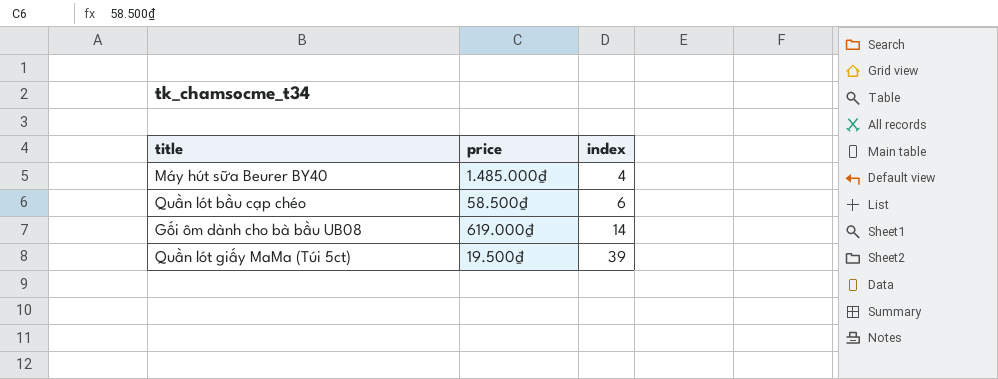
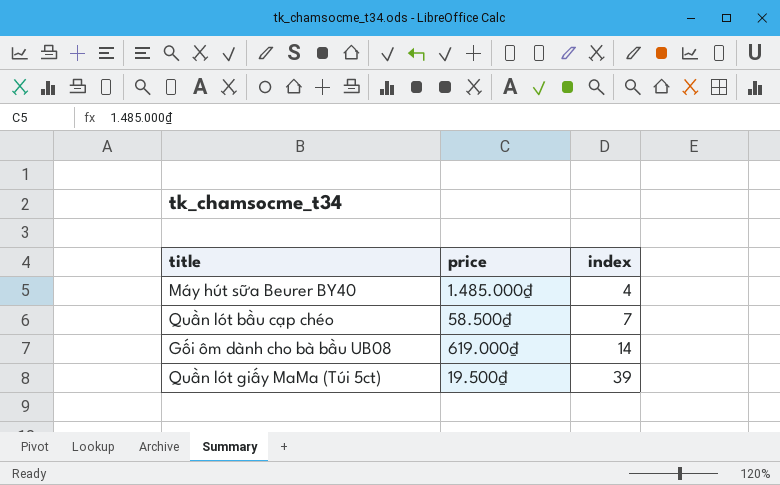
Quần lót bầu cạp chéo | index: 6 -> 7

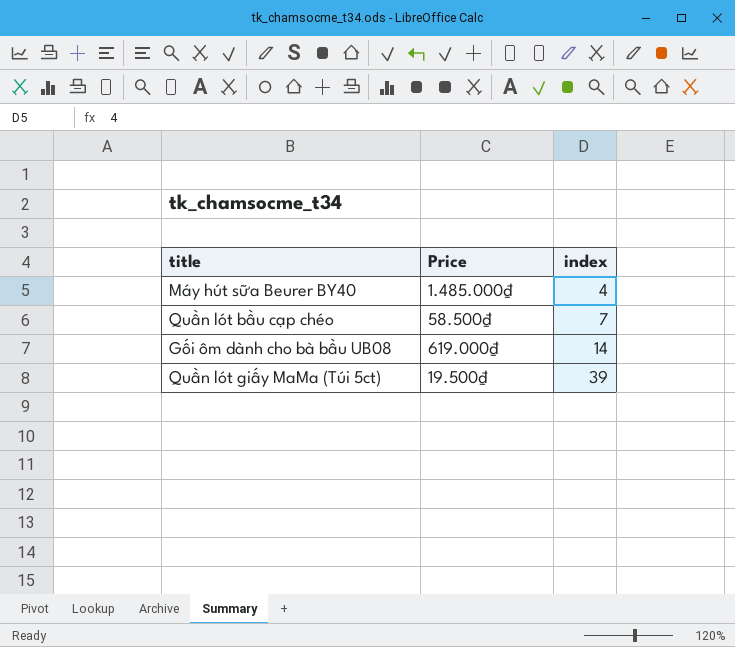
column name: price -> Price

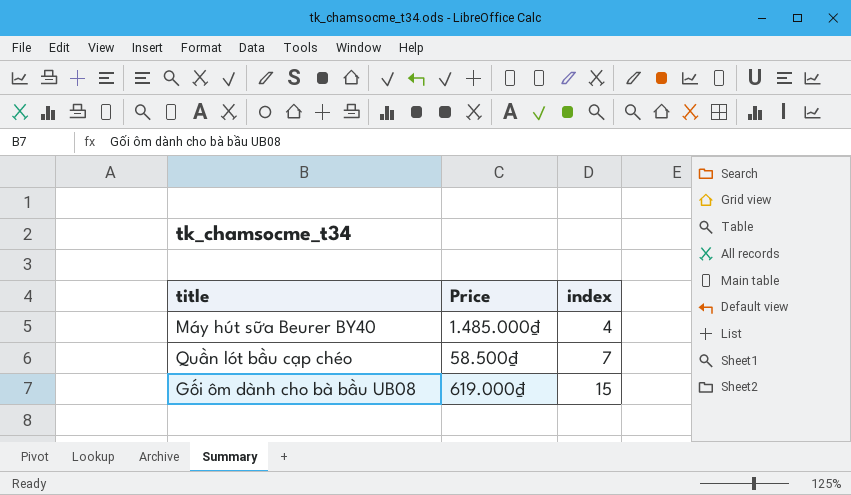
row Quần lót giấy MaMa (Túi 5ct): 19.500₫ | 39 -> none
Gối ôm dành cho bà bầu UB08 | index: 14 -> 15

